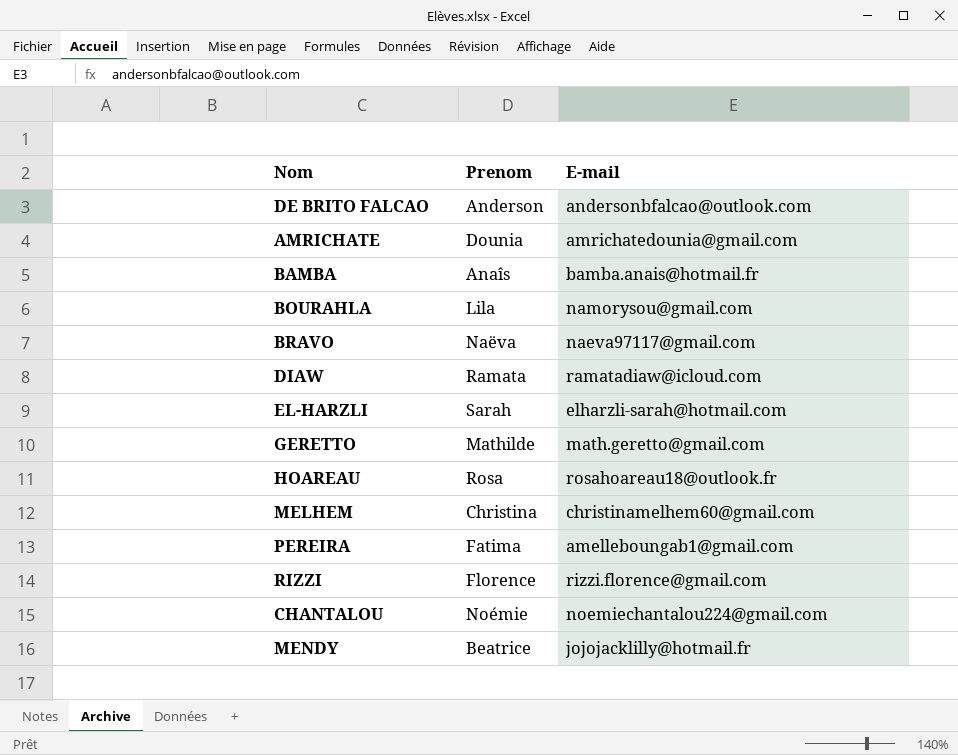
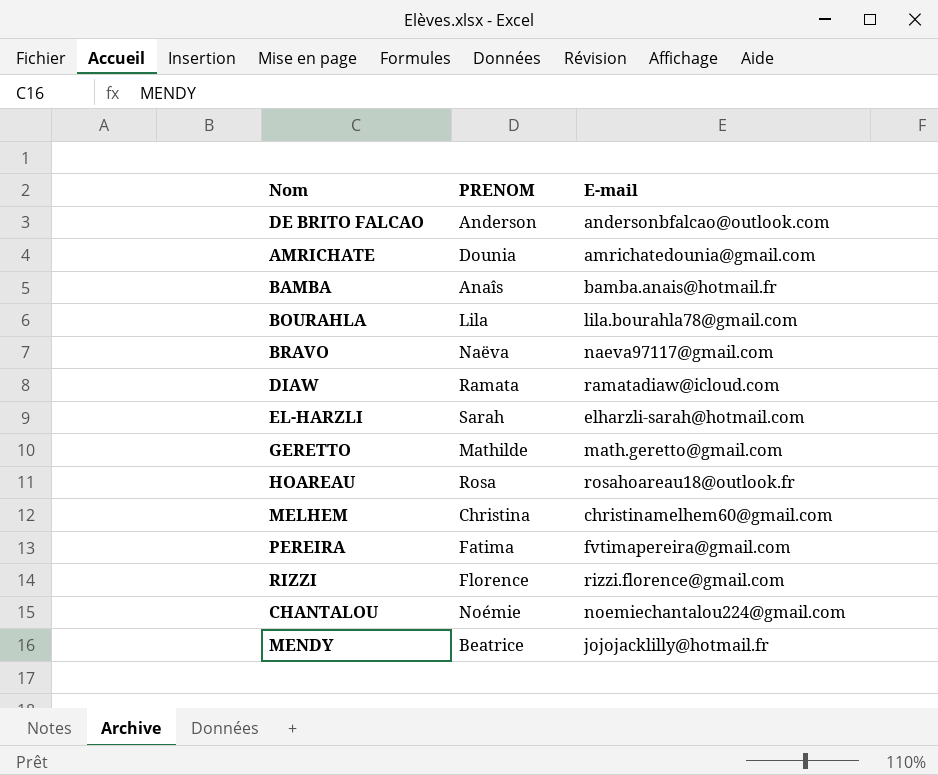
column name: Prenom -> PRENOM
BOURAHLA | E-mail: namorysou@gmail.com -> lila.bourahla78@gmail.com
PEREIRA | E-mail: amelleboungab1@gmail.com -> fvtimapereira@gmail.com

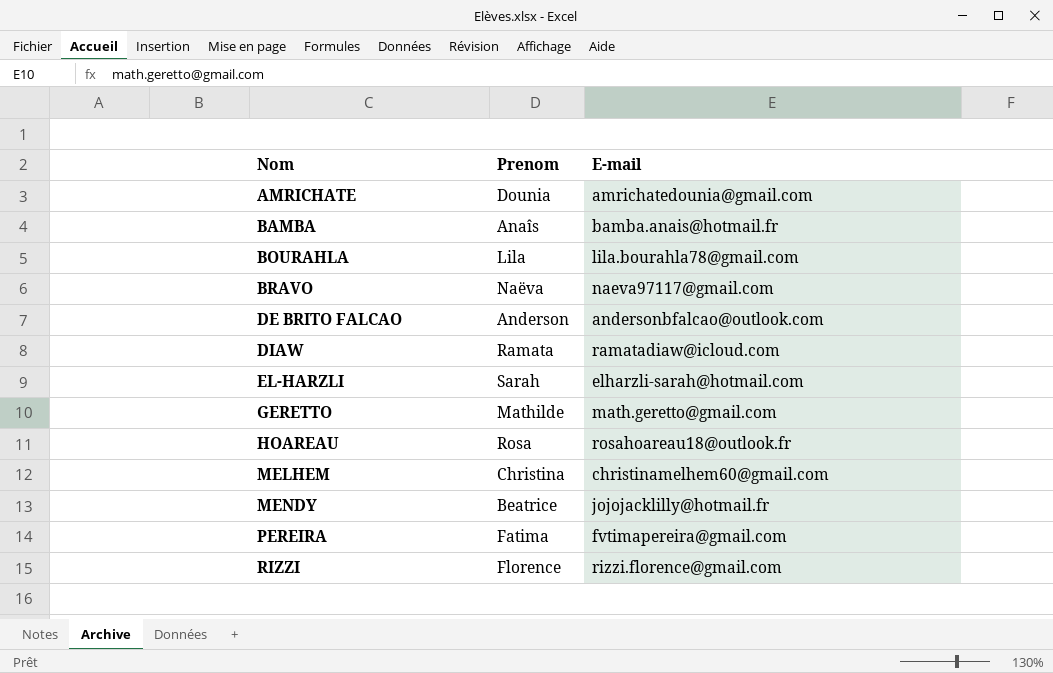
row order: none -> Nom ascending
column name: PRENOM -> Prenom
row CHANTALOU: Noémie | noemiechantalou224@gmail.com -> none

